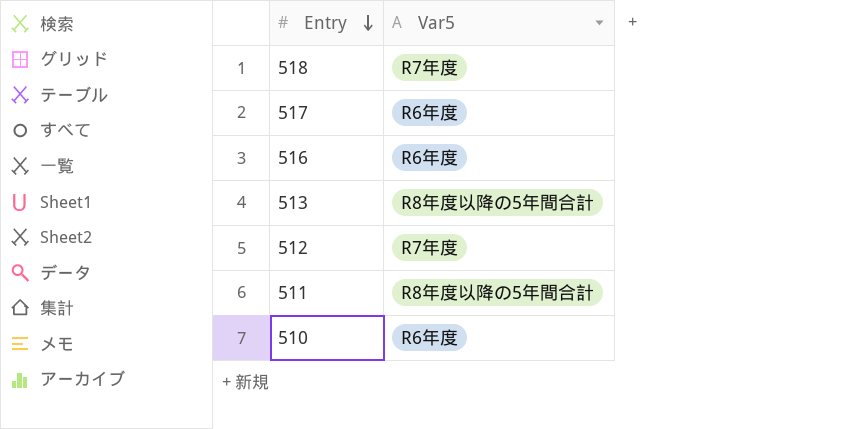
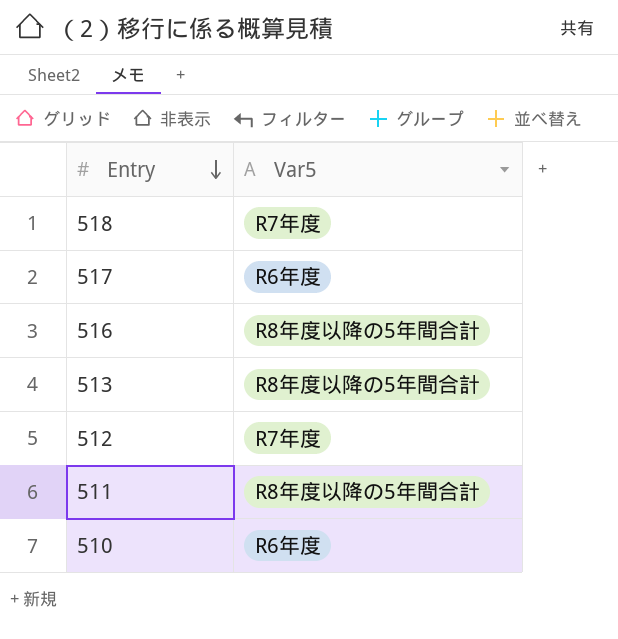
516 | Var5: R6年度 -> R8年度以降の5年間合計

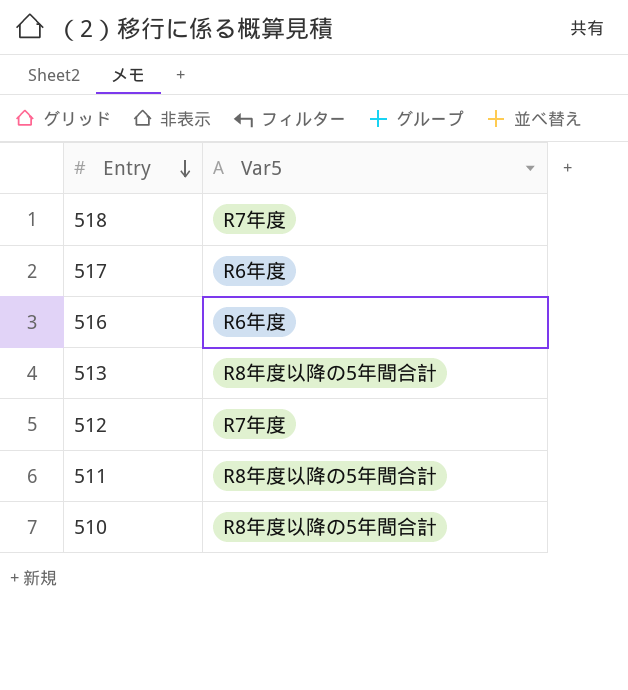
516 | Var5: R8年度以降の5年間合計 -> R6年度
510 | Var5: R6年度 -> R8年度以降の5年間合計

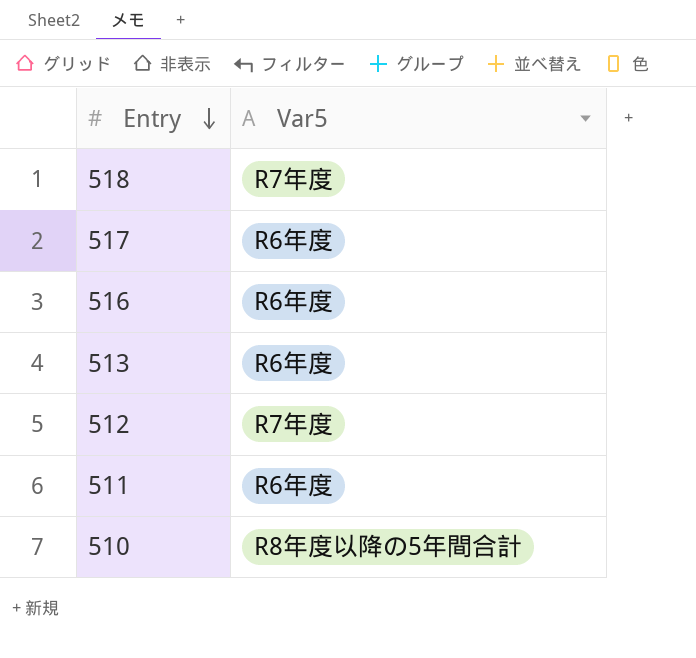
513 | Var5: R8年度以降の5年間合計 -> R6年度
511 | Var5: R8年度以降の5年間合計 -> R6年度

